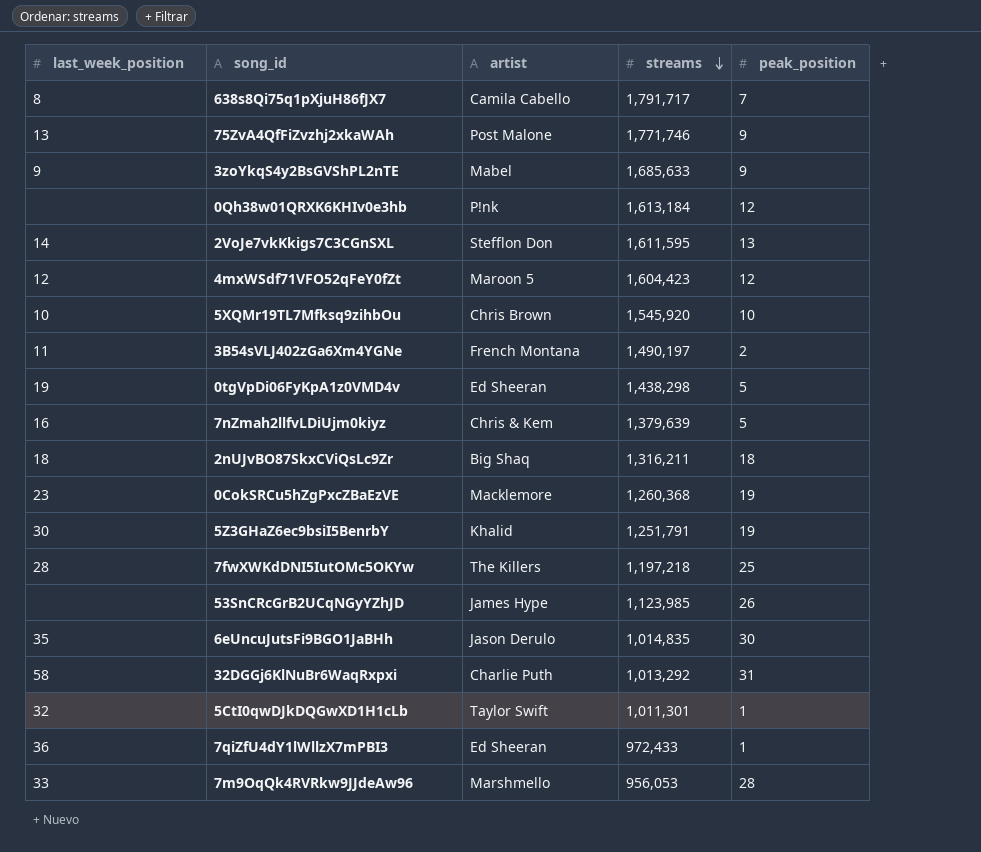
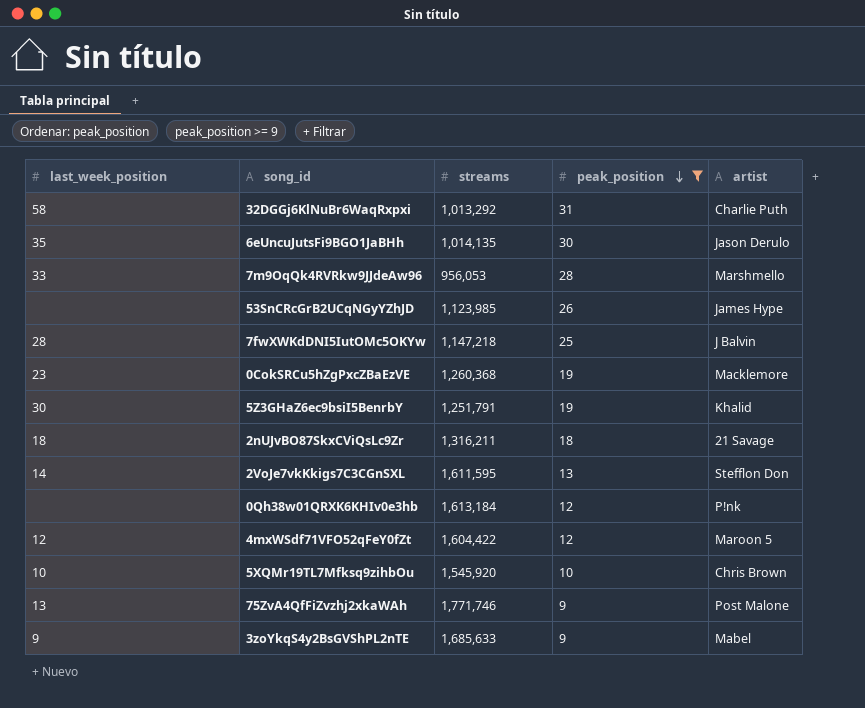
filter: none -> peak_position >= 9
row order: streams descending -> peak_position descending
column artist | position: 3 -> 5
6eUncuJutsFi9BGO1JaBHh | streams: 1,014,835 -> 1,014,135
7fwXWKdDNI5IutOMc5OKYw | streams: 1,197,218 -> 1,147,218
7fwXWKdDNI5IutOMc5OKYw | artist: The Killers -> J Balvin
2nUJvBO87SkxCViQsLc9Zr | artist: Big Shaq -> 21 Savage
4mxWSdf71VFO52qFeY0fZt | streams: 1,604,423 -> 1,604,422

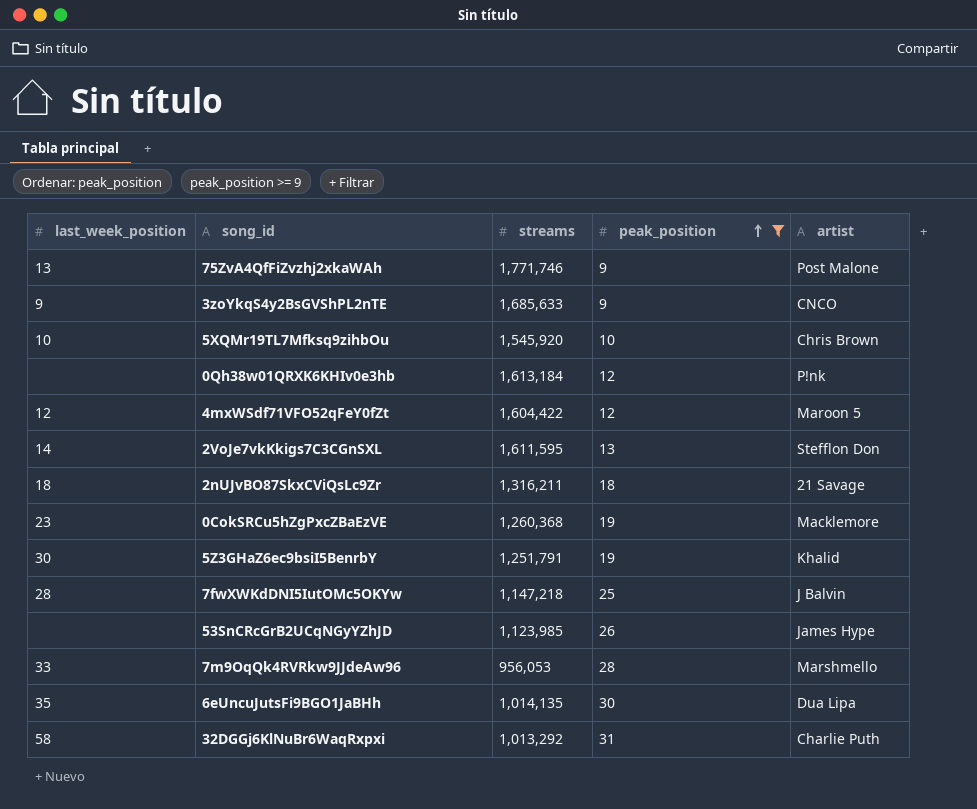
row order: peak_position descending -> peak_position ascending
3zoYkqS4y2BsGVShPL2nTE | artist: Mabel -> CNCO
6eUncuJutsFi9BGO1JaBHh | artist: Jason Derulo -> Dua Lipa

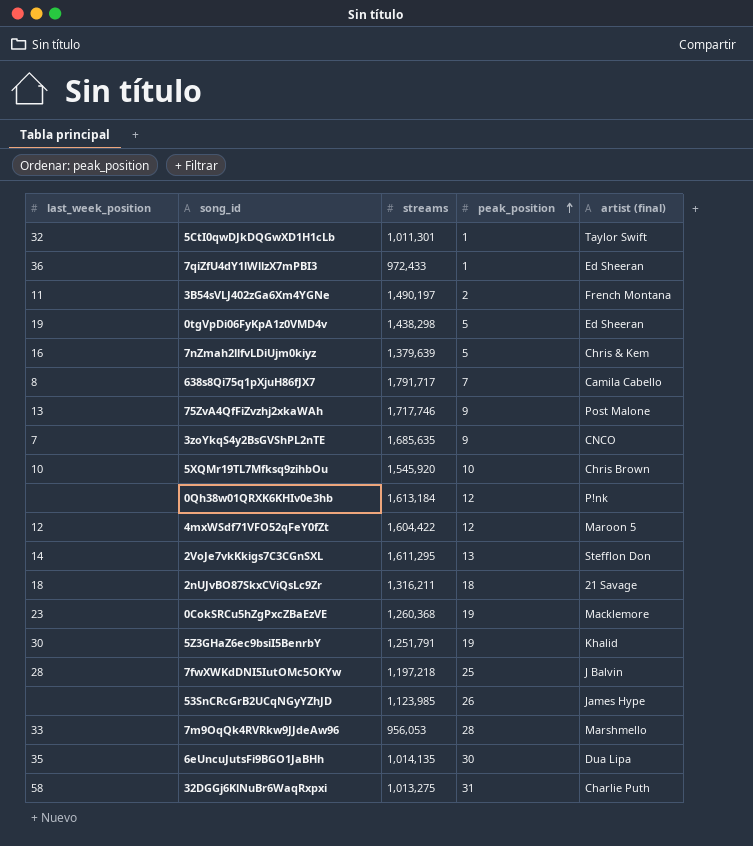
filter: peak_position >= 9 -> none
column name: artist -> artist (final)
75ZvA4QfFiZvzhj2xkaWAh | streams: 1,771,746 -> 1,717,746
3zoYkqS4y2BsGVShPL2nTE | last_week_position: 9 -> 7
3zoYkqS4y2BsGVShPL2nTE | streams: 1,685,633 -> 1,685,635
2VoJe7vkKkigs7C3CGnSXL | streams: 1,611,595 -> 1,611,295
7fwXWKdDNI5IutOMc5OKYw | streams: 1,147,218 -> 1,197,218
32DGGj6KlNuBr6WaqRxpxi | streams: 1,013,292 -> 1,013,275

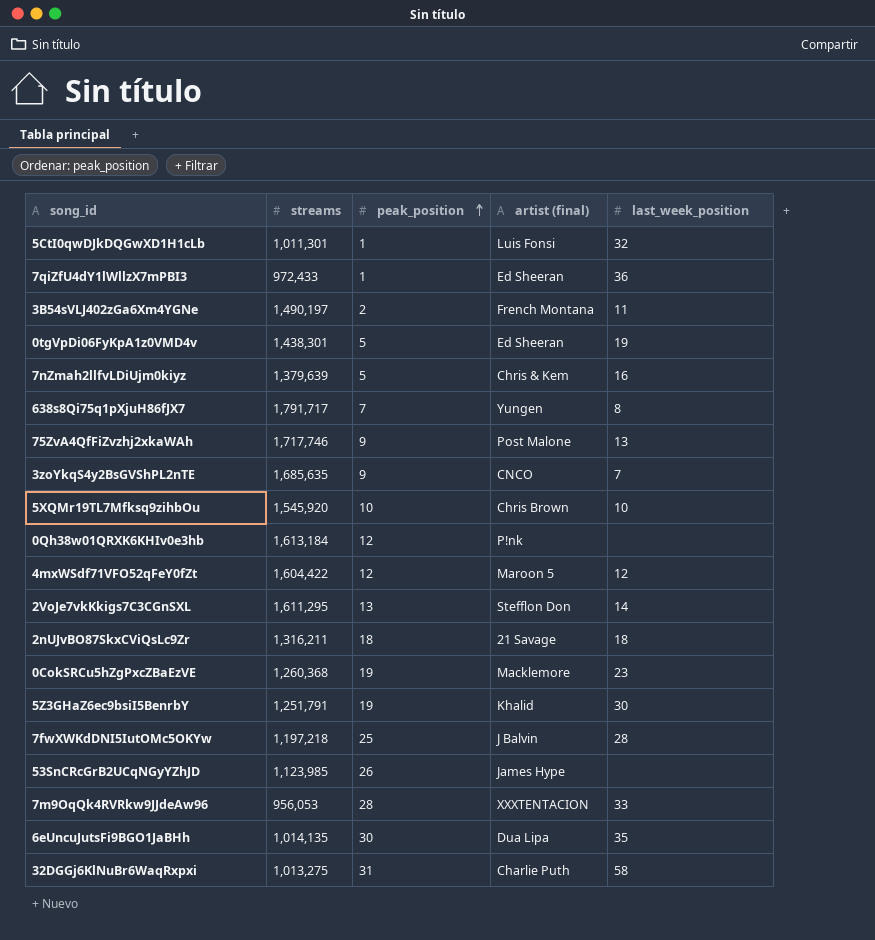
column last_week_position | position: 1 -> 5
5CtI0qwDJkDQGwXD1H1cLb | artist (final): Taylor Swift -> Luis Fonsi
0tgVpDi06FyKpA1z0VMD4v | streams: 1,438,298 -> 1,438,301
638s8Qi75q1pXjuH86fJX7 | artist (final): Camila Cabello -> Yungen
7m9OqQk4RVRkw9JJdeAw96 | artist (final): Marshmello -> XXXTENTACION

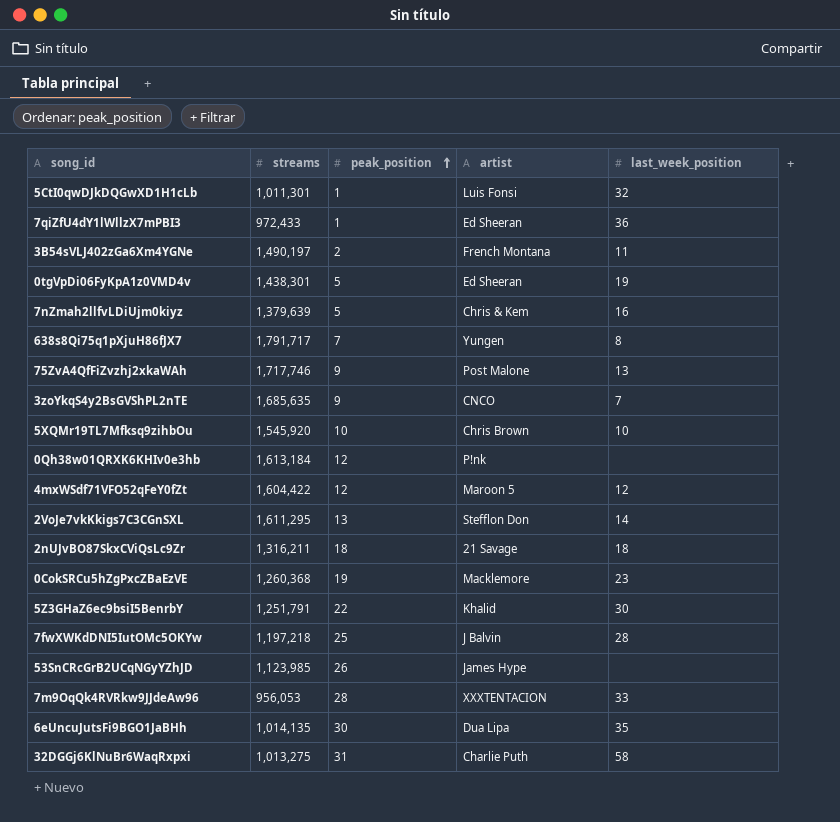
column name: artist (final) -> artist
5Z3GHaZ6ec9bsiI5BenrbY | peak_position: 19 -> 22

